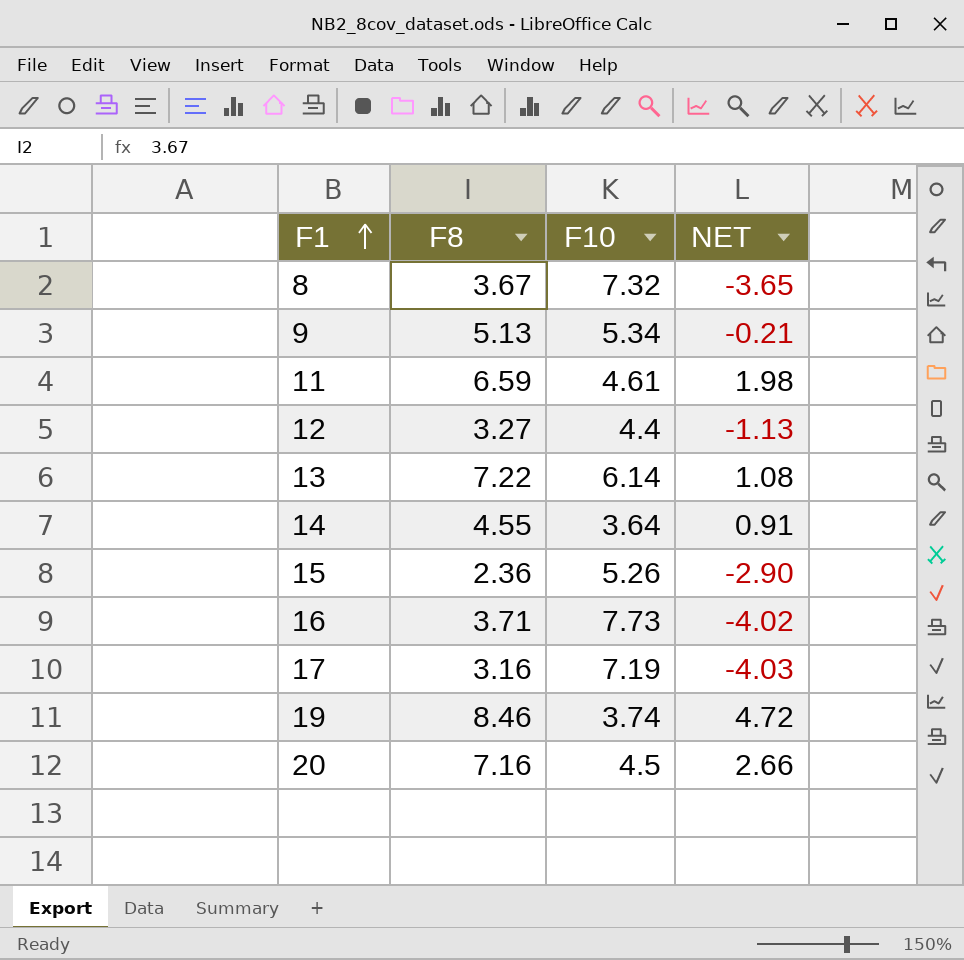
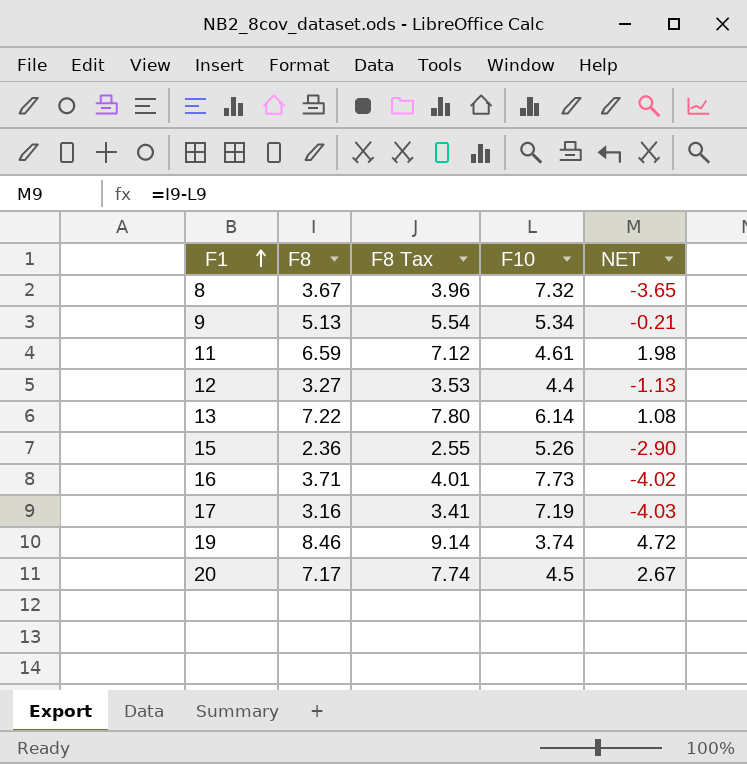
column F8 Tax | formula: none -> [F8] * 1.08
row 14: 4.55 | 3.64 | 0.91 -> none
20 | F8: 7.16 -> 7.17
20 | NET: 2.66 -> 2.67

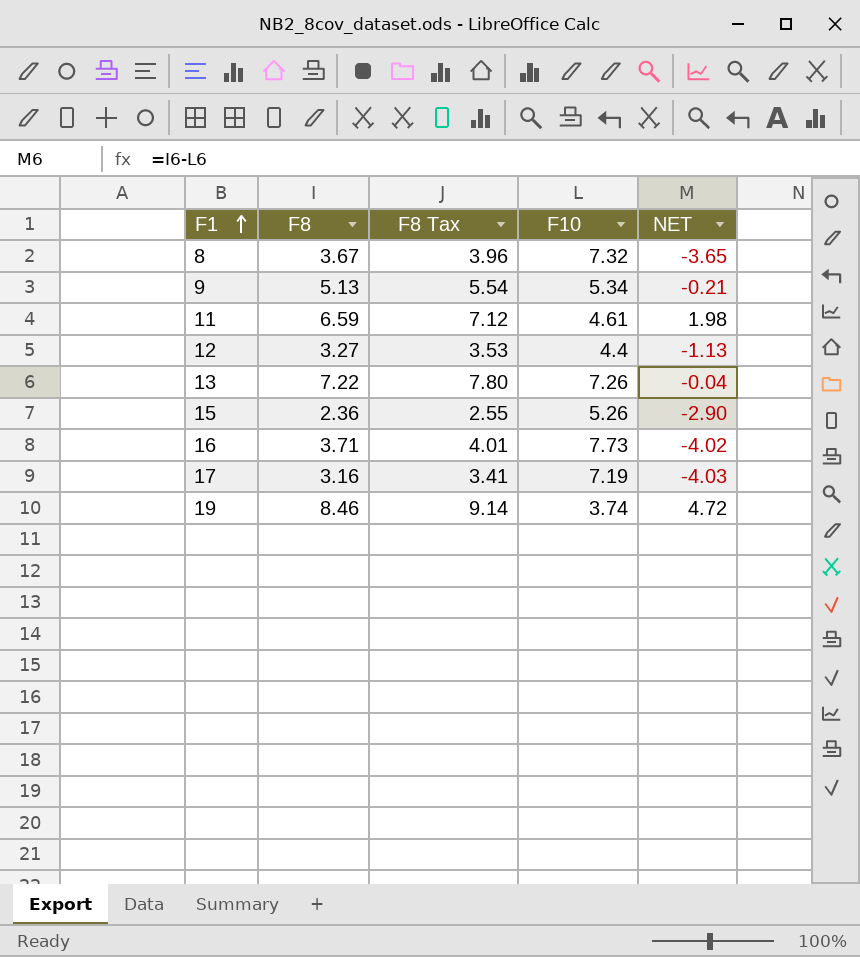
row 20: 7.17 | 7.74 | 4.5 | 2.67 -> none
13 | F10: 6.14 -> 7.26
13 | NET: 1.08 -> -0.04

